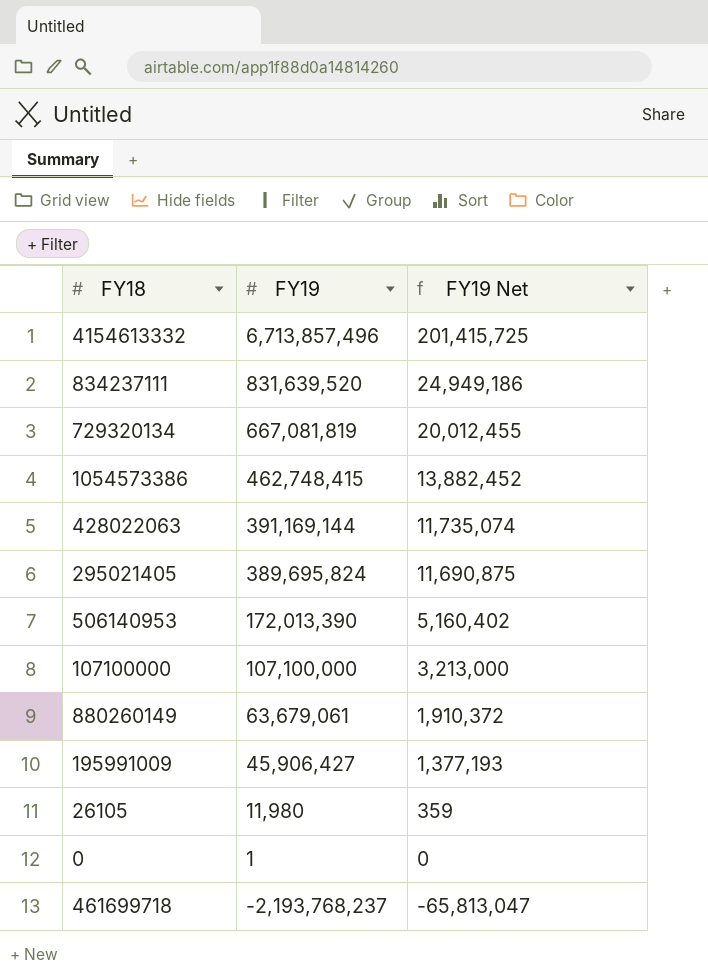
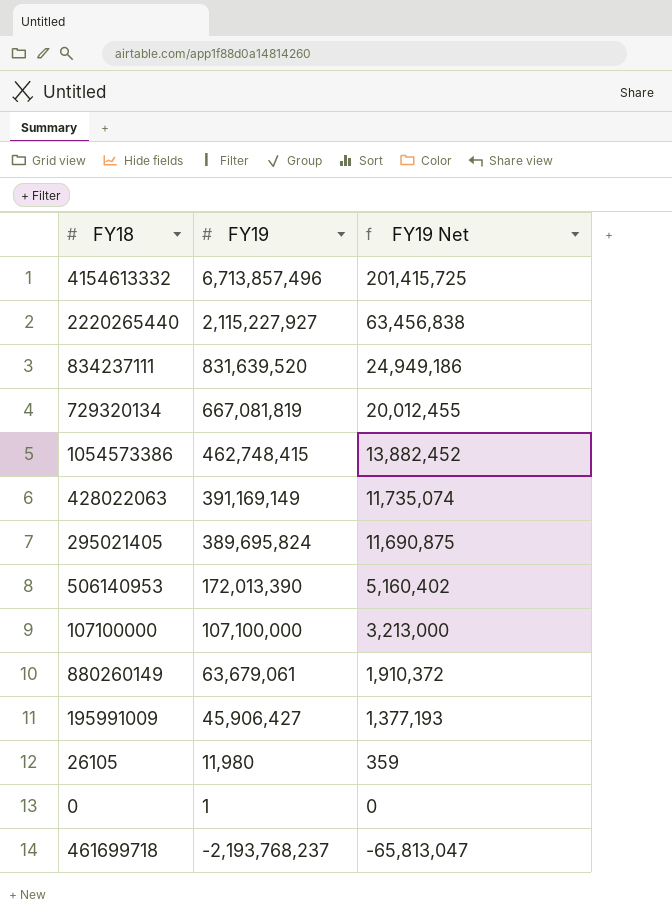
row 2220265440: none -> 2,115,227,927 | 63,456,838
428022063 | FY19: 391,169,144 -> 391,169,149

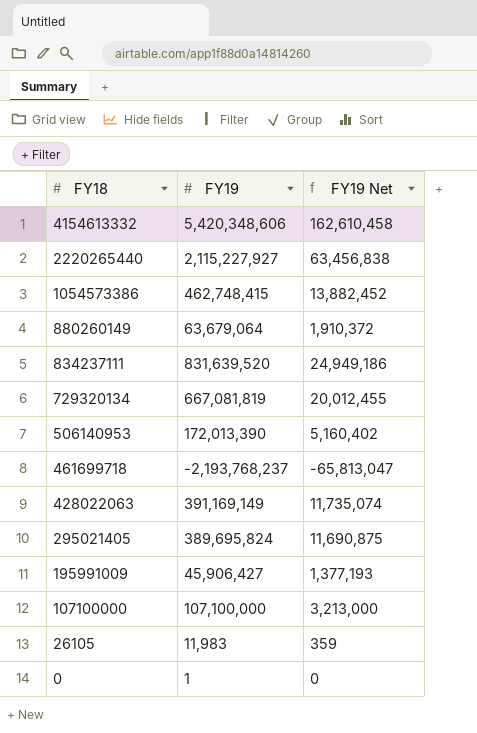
row order: FY19 descending -> FY18 descending
4154613332 | FY19: 6,713,857,496 -> 5,420,348,606
4154613332 | FY19 Net: 201,415,725 -> 162,610,458
880260149 | FY19: 63,679,061 -> 63,679,064
26105 | FY19: 11,980 -> 11,983

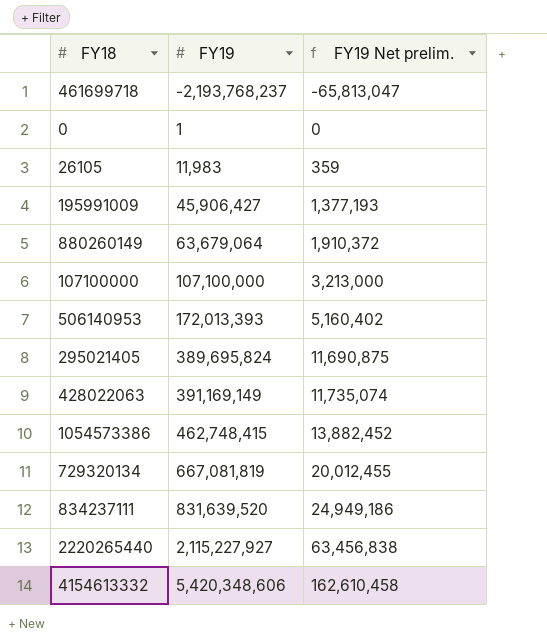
row order: FY18 descending -> FY19 ascending
column name: FY19 Net -> FY19 Net prelim.
506140953 | FY19: 172,013,390 -> 172,013,393

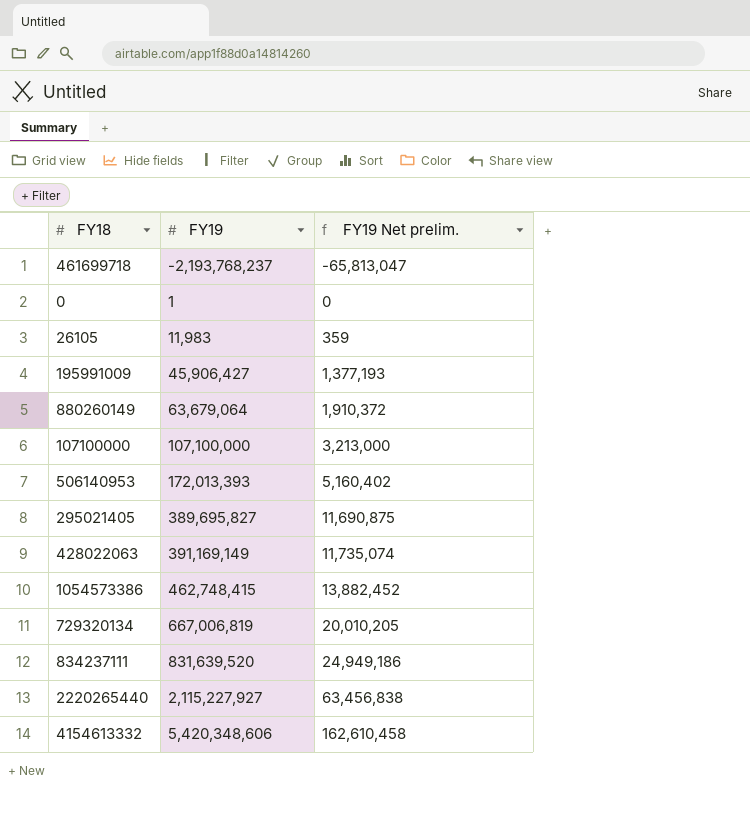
295021405 | FY19: 389,695,824 -> 389,695,827
729320134 | FY19: 667,081,819 -> 667,006,819
729320134 | FY19 Net prelim.: 20,012,455 -> 20,010,205

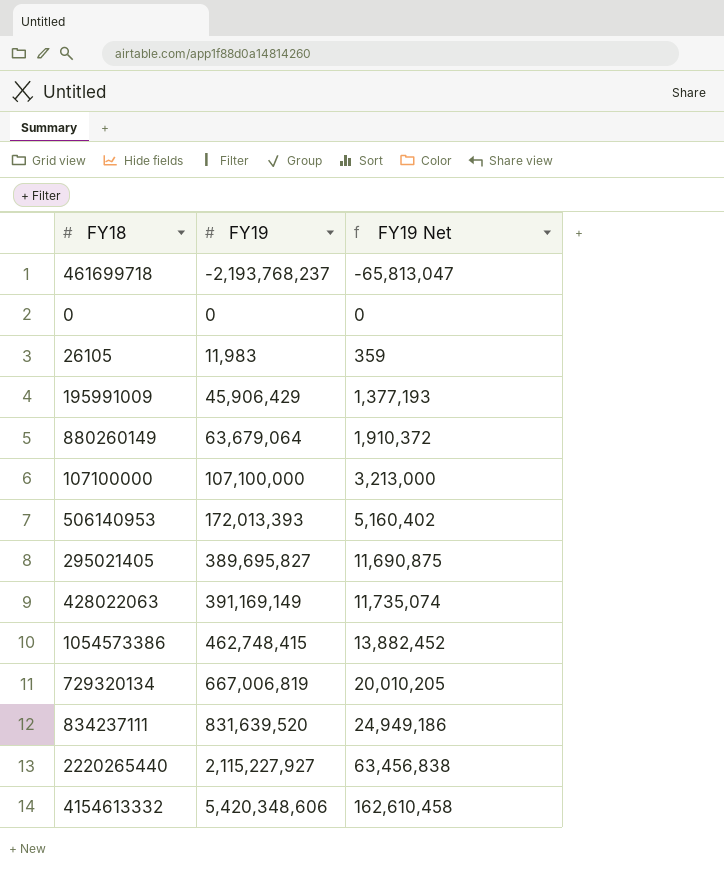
column name: FY19 Net prelim. -> FY19 Net
0 | FY19: 1 -> 0
195991009 | FY19: 45,906,427 -> 45,906,429

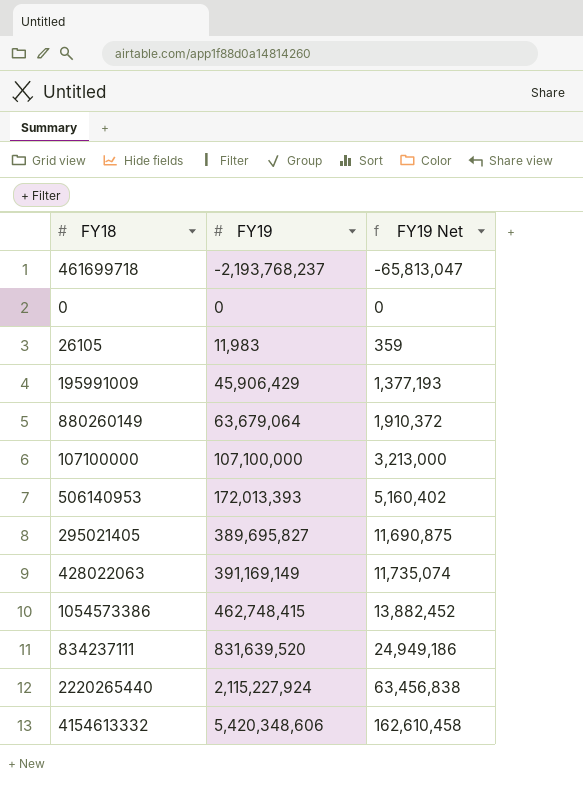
row 729320134: 667,006,819 | 20,010,205 -> none
2220265440 | FY19: 2,115,227,927 -> 2,115,227,924

